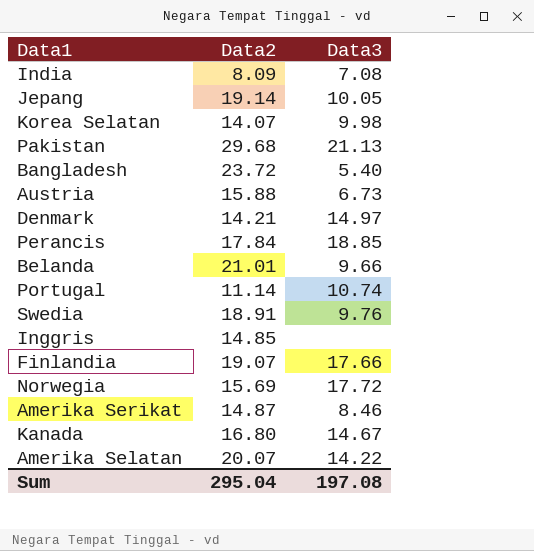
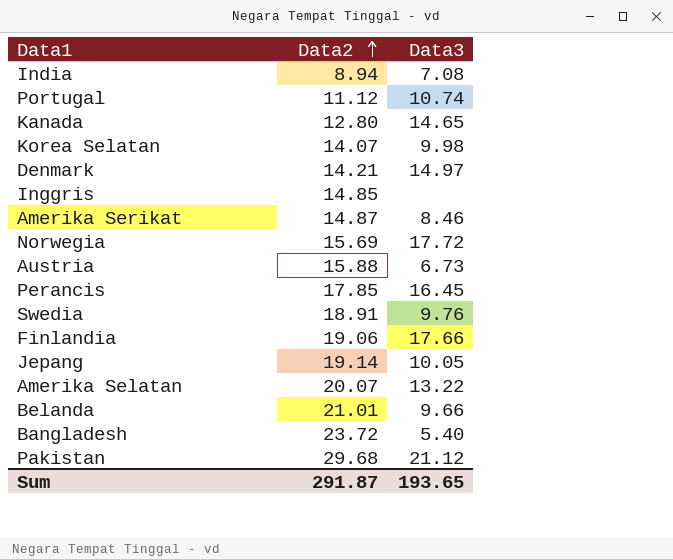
row order: none -> Data2 ascending
India | Data2: 8.09 -> 8.94
Portugal | Data2: 11.14 -> 11.12
Kanada | Data2: 16.80 -> 12.80
Kanada | Data3: 14.67 -> 14.65
Perancis | Data2: 17.84 -> 17.85
Perancis | Data3: 18.85 -> 16.45
Finlandia | Data2: 19.07 -> 19.06
Amerika Selatan | Data3: 14.22 -> 13.22
Pakistan | Data3: 21.13 -> 21.12
Sum | Data2: 295.04 -> 291.87
Sum | Data3: 197.08 -> 193.65

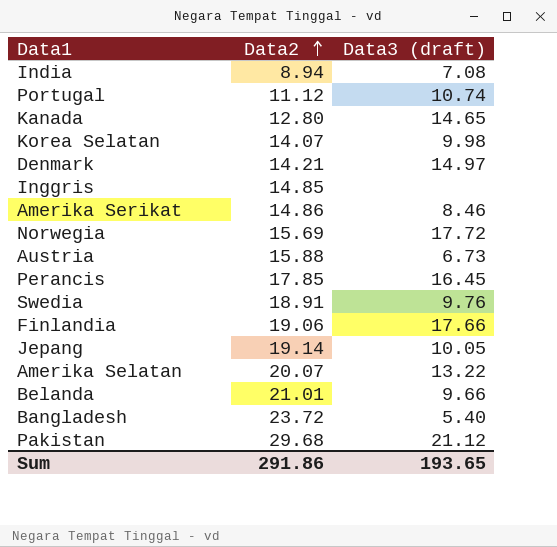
column name: Data3 -> Data3 (draft)
Amerika Serikat | Data2: 14.87 -> 14.86
Sum | Data2: 291.87 -> 291.86

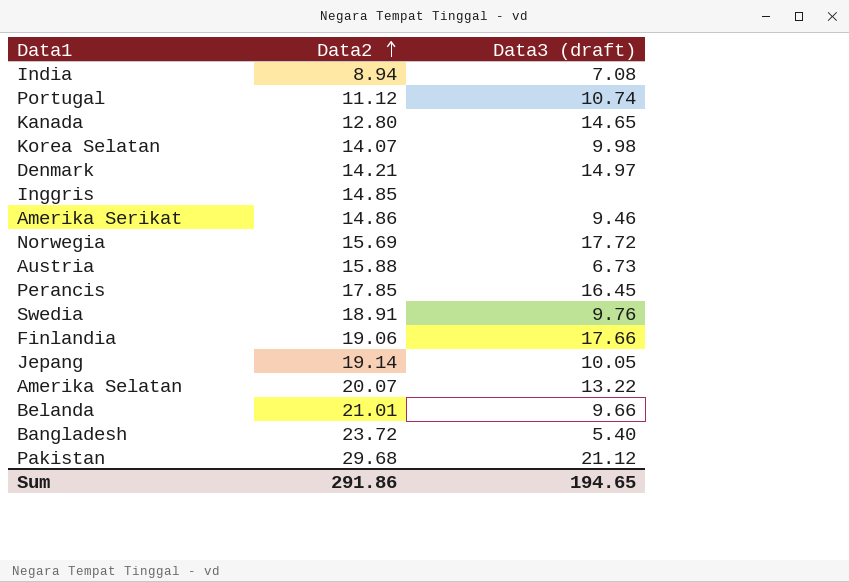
Amerika Serikat | Data3 (draft): 8.46 -> 9.46
Sum | Data3 (draft): 193.65 -> 194.65

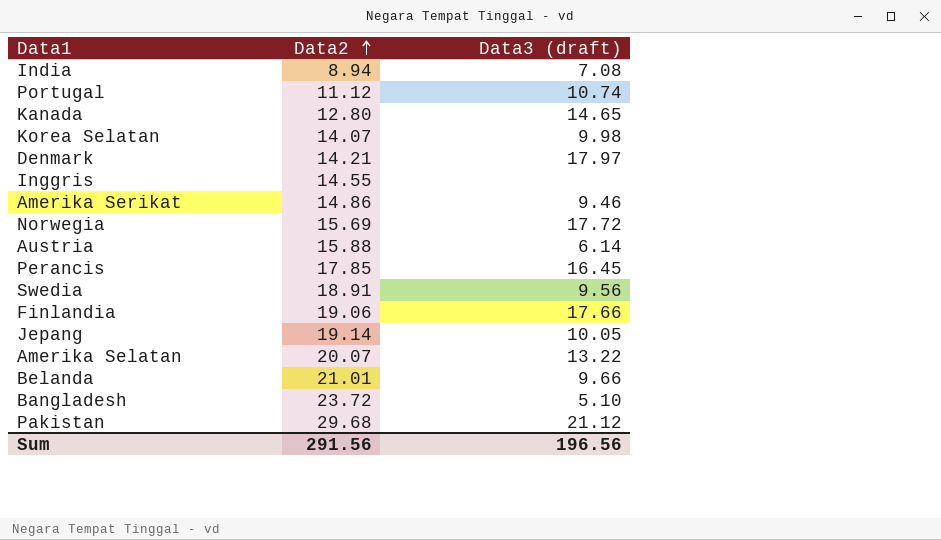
Denmark | Data3 (draft): 14.97 -> 17.97
Inggris | Data2: 14.85 -> 14.55
Austria | Data3 (draft): 6.73 -> 6.14
Swedia | Data3 (draft): 9.76 -> 9.56
Bangladesh | Data3 (draft): 5.40 -> 5.10
Sum | Data2: 291.86 -> 291.56
Sum | Data3 (draft): 194.65 -> 196.56

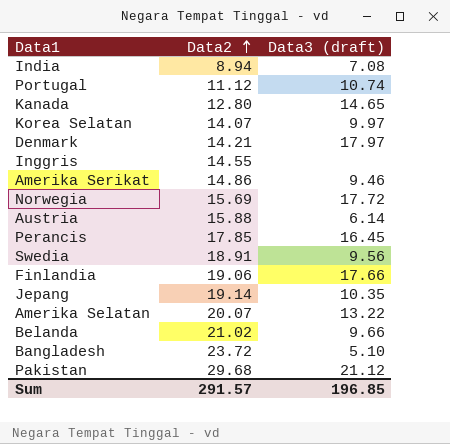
Korea Selatan | Data3 (draft): 9.98 -> 9.97
Jepang | Data3 (draft): 10.05 -> 10.35
Belanda | Data2: 21.01 -> 21.02
Sum | Data2: 291.56 -> 291.57
Sum | Data3 (draft): 196.56 -> 196.85

